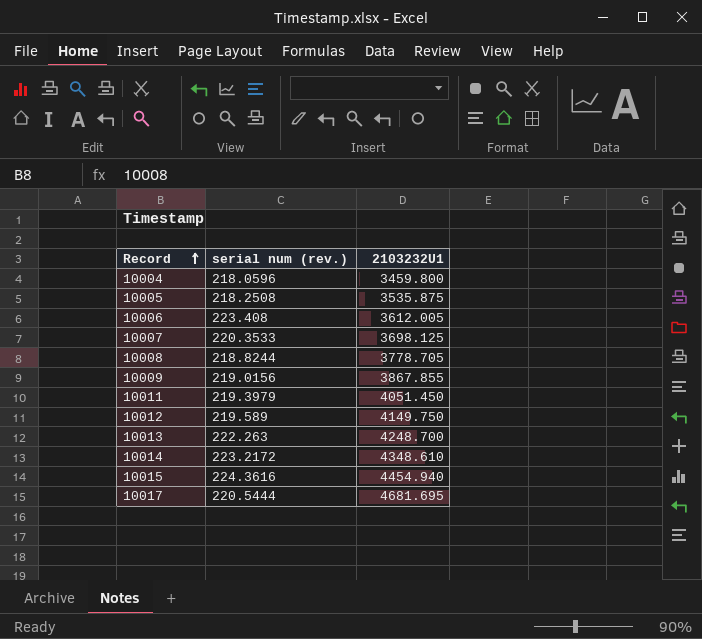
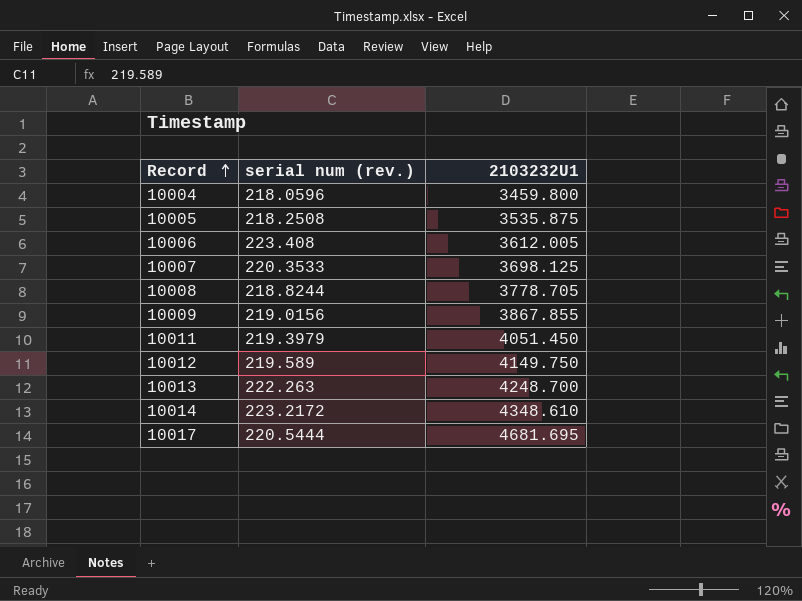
row 10015: 224.3616 | 4454.940 -> none

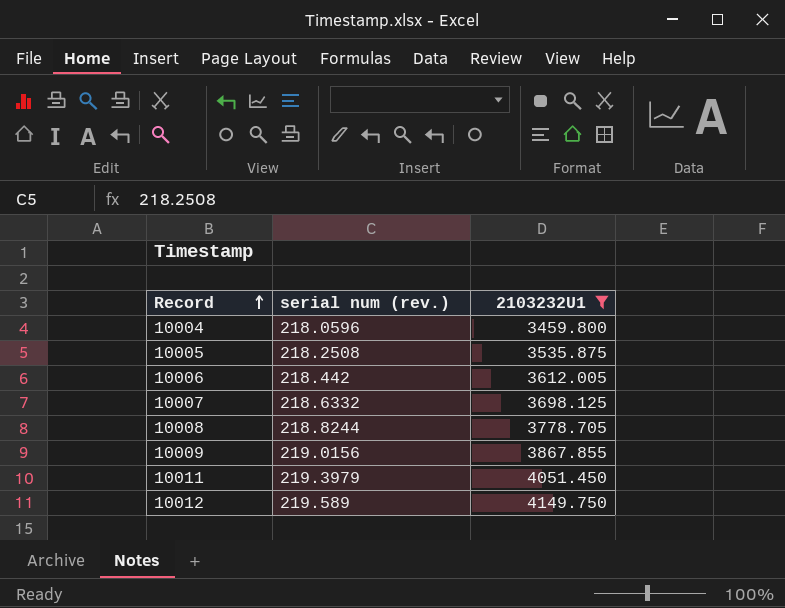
filter: none -> 2103232U1 <= 4149.750
10006 | serial num (rev.): 223.408 -> 218.442
10007 | serial num (rev.): 220.3533 -> 218.6332

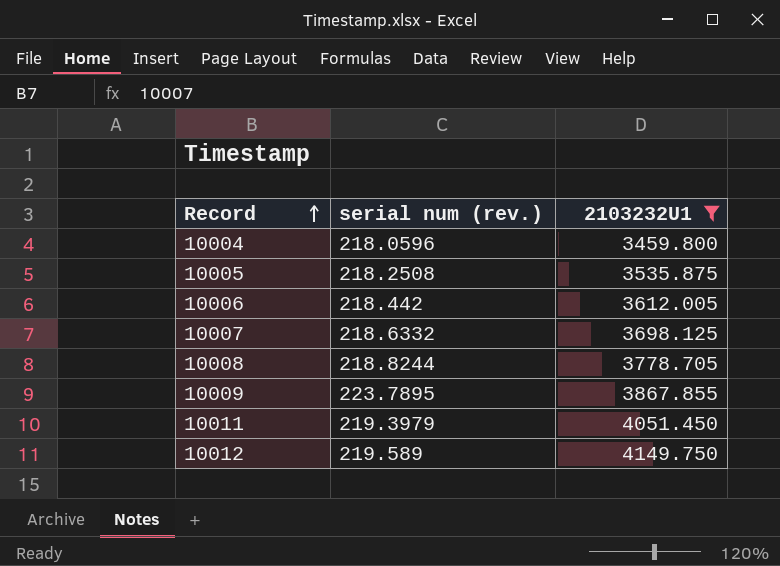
10009 | serial num (rev.): 219.0156 -> 223.7895

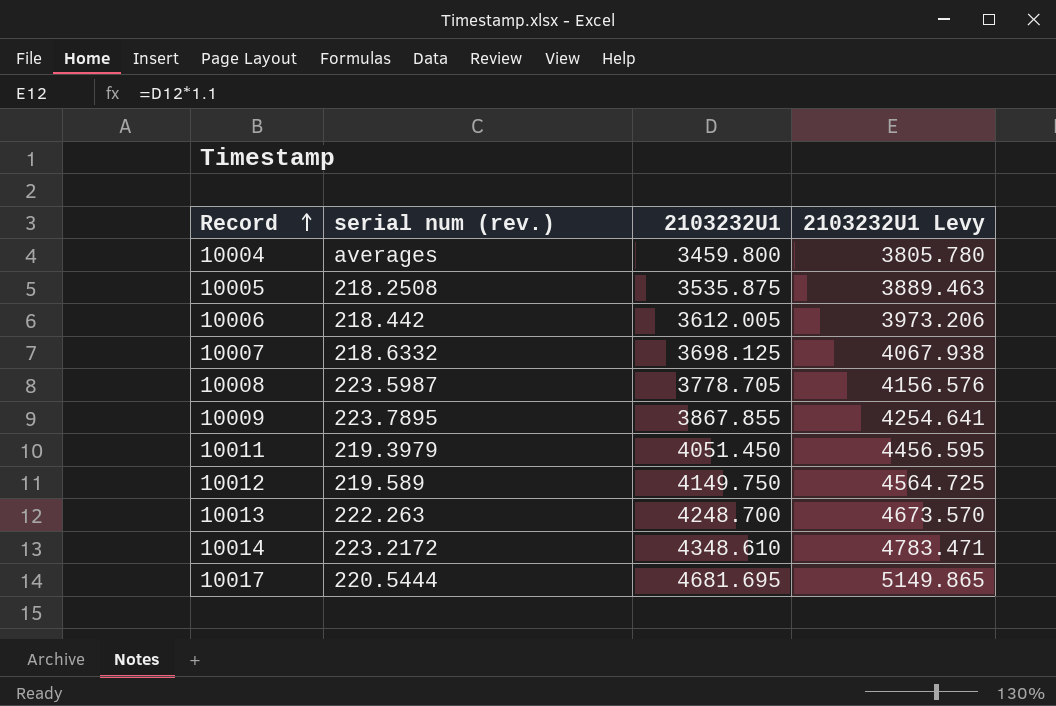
filter: 2103232U1 <= 4149.750 -> none
column 2103232U1 Levy | formula: none -> [2103232U1] * 1.1
10004 | serial num (rev.): 218.0596 -> averages
10008 | serial num (rev.): 218.8244 -> 223.5987

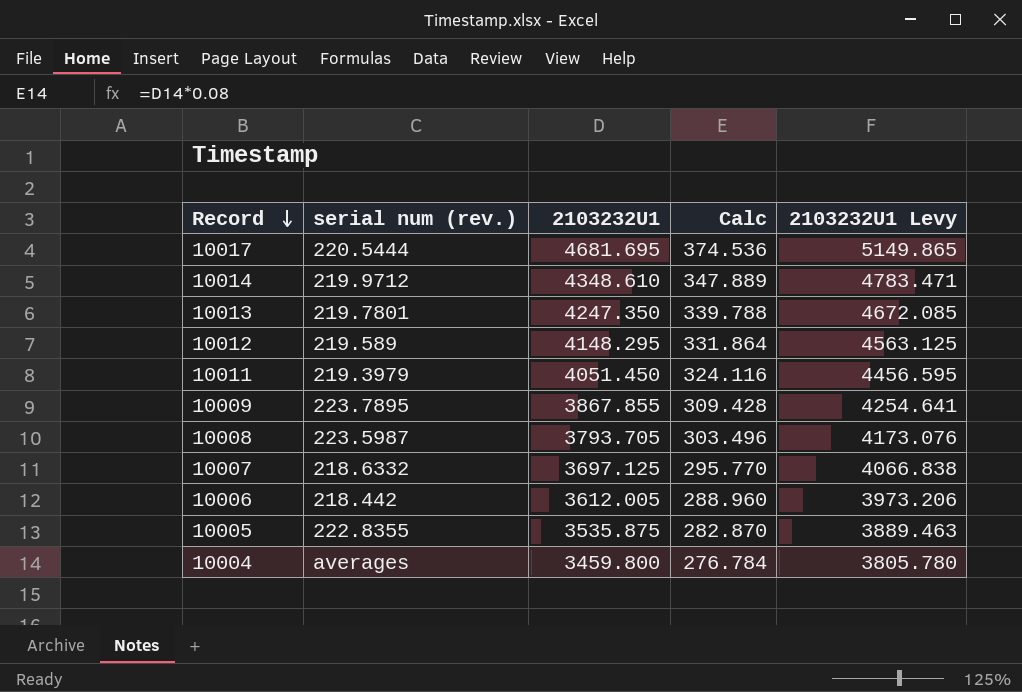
row order: Record ascending -> Record descending
column Calc | formula: none -> [2103232U1] * 0.08
10014 | serial num (rev.): 223.2172 -> 219.9712
10013 | serial num (rev.): 222.263 -> 219.7801
10013 | 2103232U1: 4248.700 -> 4247.350
10013 | 2103232U1 Levy: 4673.570 -> 4672.085
10012 | 2103232U1: 4149.750 -> 4148.295
10012 | 2103232U1 Levy: 4564.725 -> 4563.125
10008 | 2103232U1: 3778.705 -> 3793.705
10008 | 2103232U1 Levy: 4156.576 -> 4173.076
10007 | 2103232U1: 3698.125 -> 3697.125
10007 | 2103232U1 Levy: 4067.938 -> 4066.838
10005 | serial num (rev.): 218.2508 -> 222.8355

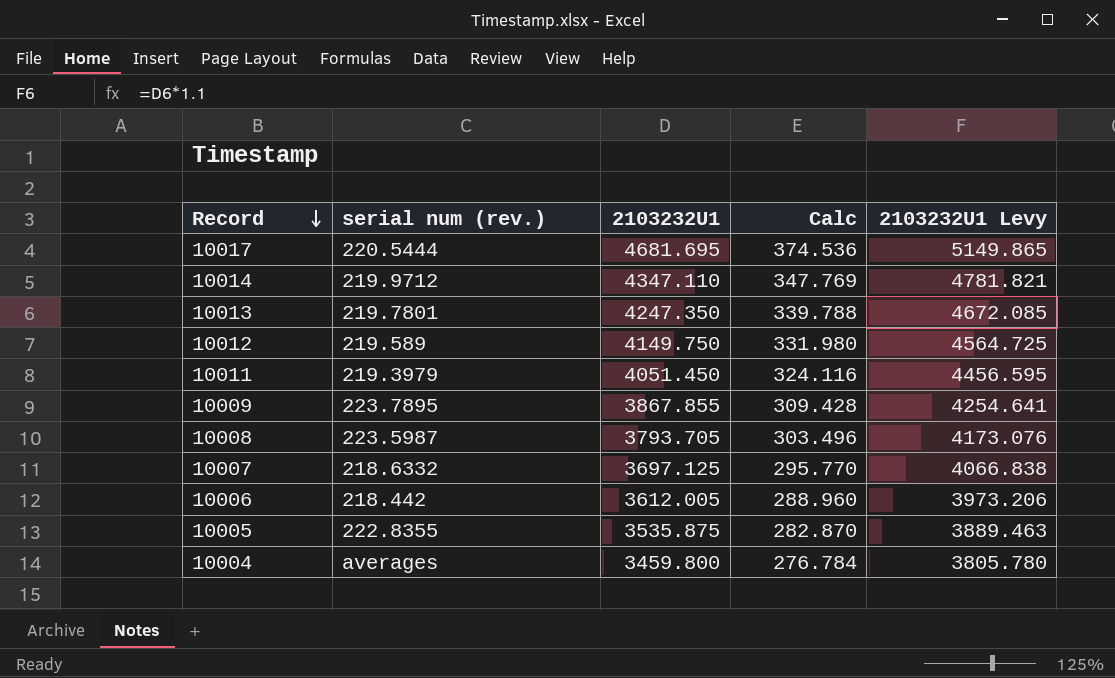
10014 | 2103232U1: 4348.610 -> 4347.110
10014 | Calc: 347.889 -> 347.769
10014 | 2103232U1 Levy: 4783.471 -> 4781.821
10012 | 2103232U1: 4148.295 -> 4149.750
10012 | Calc: 331.864 -> 331.980
10012 | 2103232U1 Levy: 4563.125 -> 4564.725

